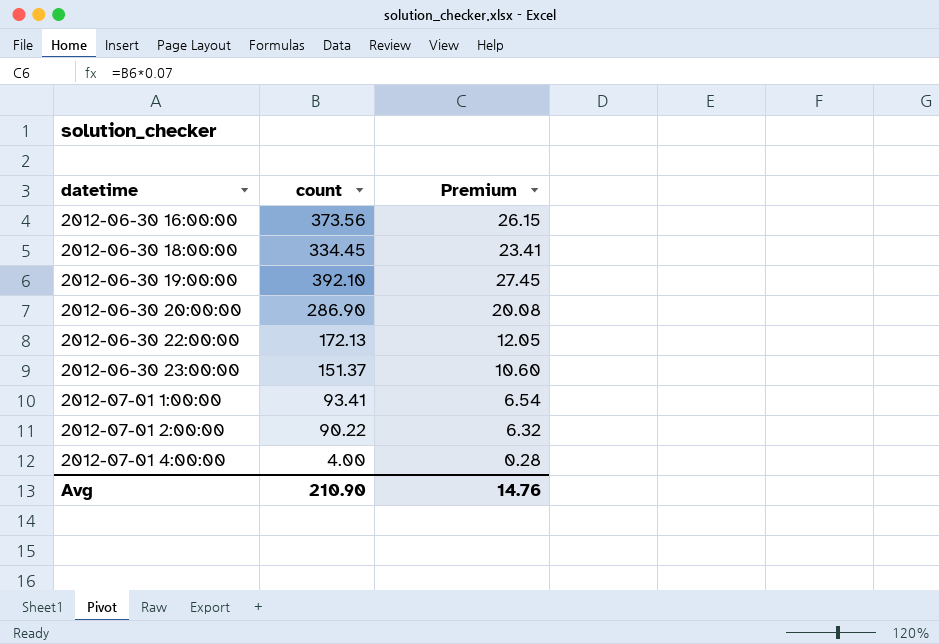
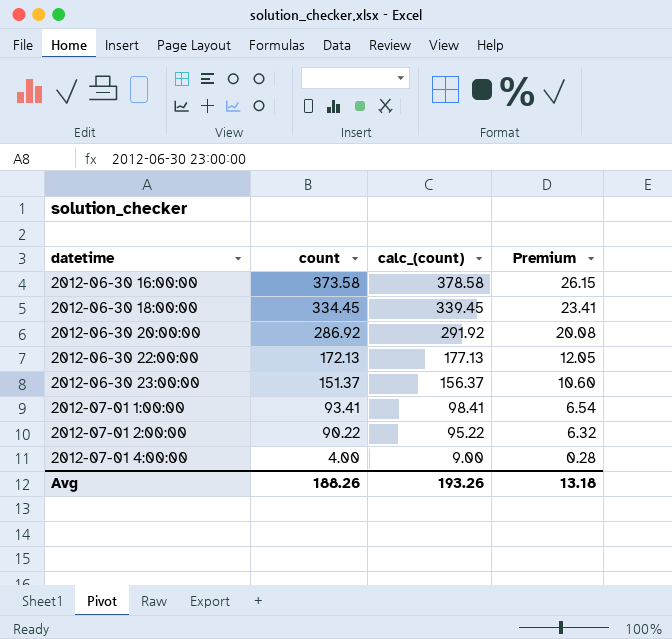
column calc_(count) | formula: none -> [count] + 5
row 2012-06-30 19:00:00: 392.10 | 27.45 -> none
2012-06-30 16:00:00 | count: 373.56 -> 373.58
2012-06-30 20:00:00 | count: 286.90 -> 286.92
Avg | count: 210.90 -> 188.26
Avg | Premium: 14.76 -> 13.18

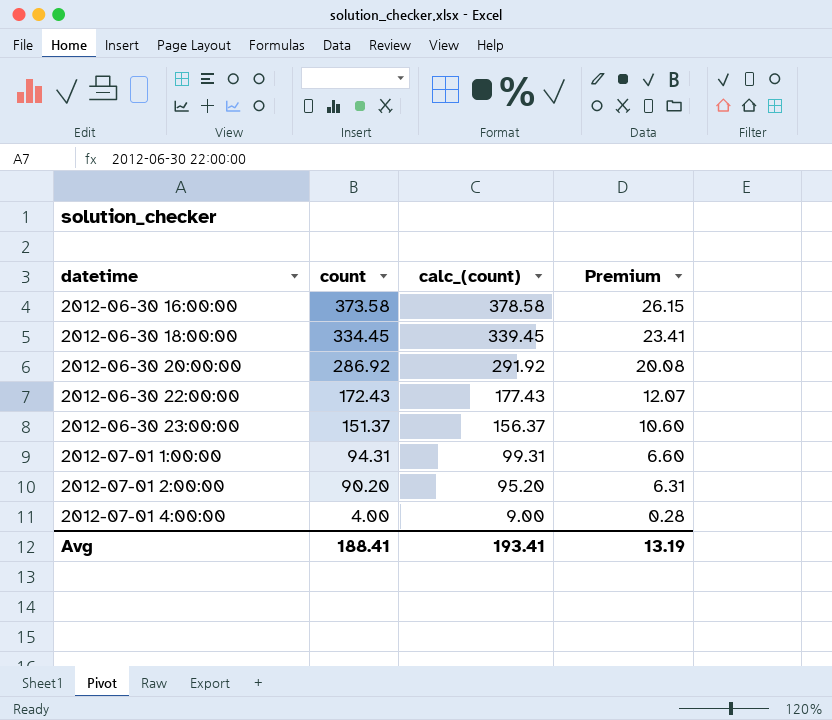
2012-06-30 22:00:00 | count: 172.13 -> 172.43
2012-06-30 22:00:00 | calc_(count): 177.13 -> 177.43
2012-06-30 22:00:00 | Premium: 12.05 -> 12.07
2012-07-01 1:00:00 | count: 93.41 -> 94.31
2012-07-01 1:00:00 | calc_(count): 98.41 -> 99.31
2012-07-01 1:00:00 | Premium: 6.54 -> 6.60
2012-07-01 2:00:00 | count: 90.22 -> 90.20
2012-07-01 2:00:00 | calc_(count): 95.22 -> 95.20
2012-07-01 2:00:00 | Premium: 6.32 -> 6.31
Avg | count: 188.26 -> 188.41
Avg | calc_(count): 193.26 -> 193.41
Avg | Premium: 13.18 -> 13.19

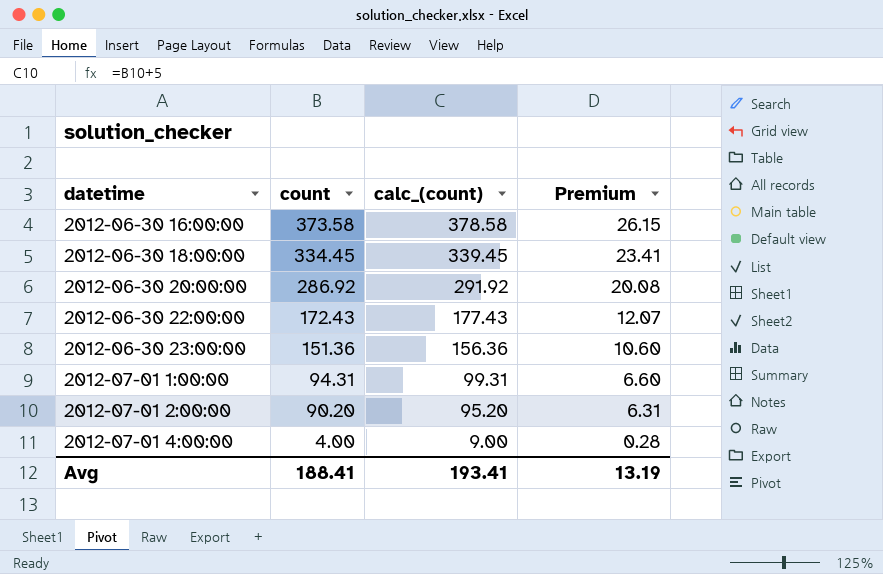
2012-06-30 23:00:00 | count: 151.37 -> 151.36
2012-06-30 23:00:00 | calc_(count): 156.37 -> 156.36

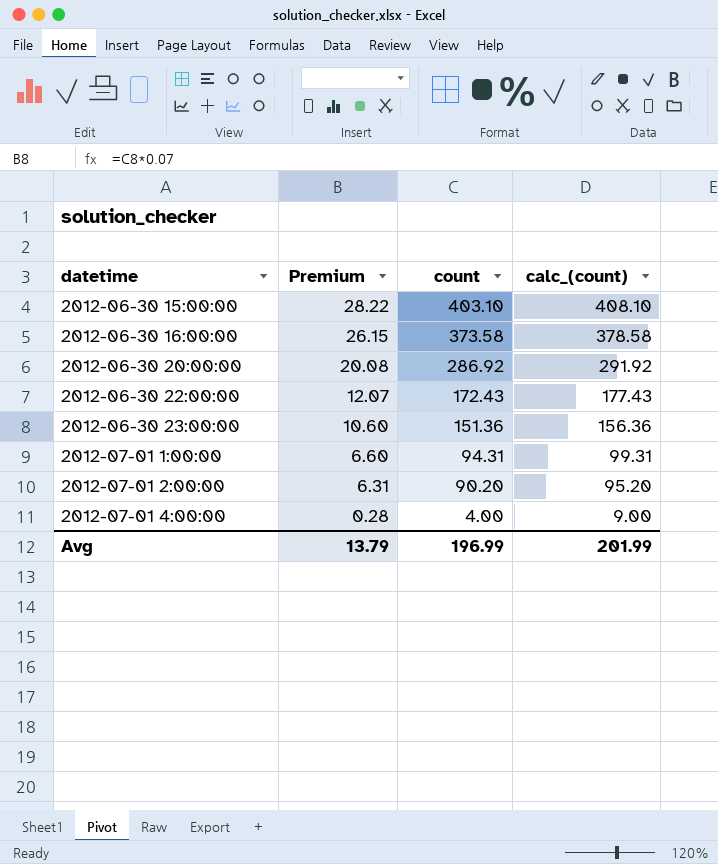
column Premium | position: 4 -> 2
row 2012-06-30 18:00:00: 334.45 | 339.45 | 23.41 -> none
row 2012-06-30 15:00:00: none -> 28.22 | 403.10 | 408.10
Avg | Premium: 13.19 -> 13.79
Avg | count: 188.41 -> 196.99
Avg | calc_(count): 193.41 -> 201.99

